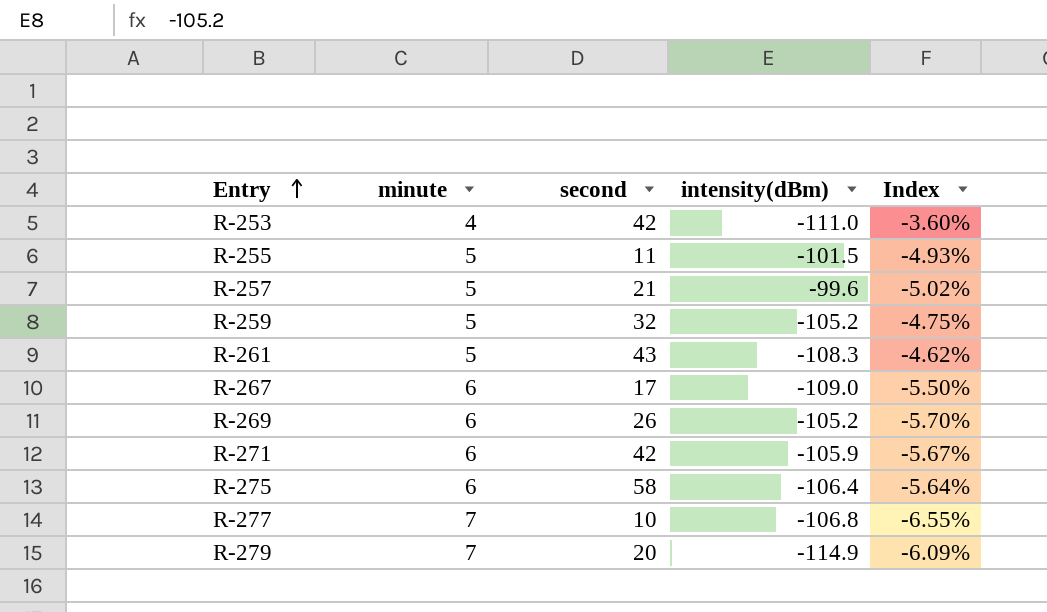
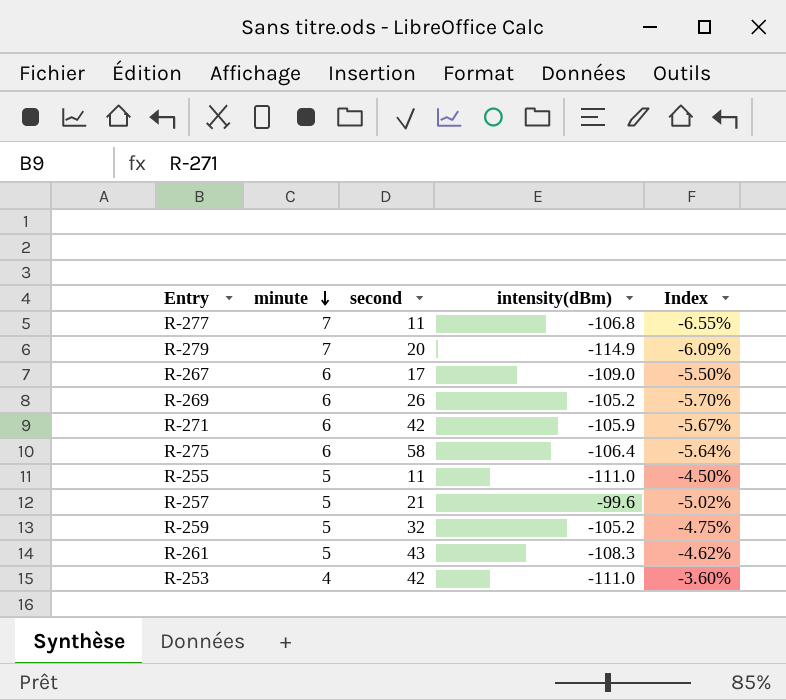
row order: Entry ascending -> minute descending
R-277 | second: 10 -> 11
R-255 | intensity(dBm): -101.5 -> -111.0
R-255 | Index: -4.93% -> -4.50%

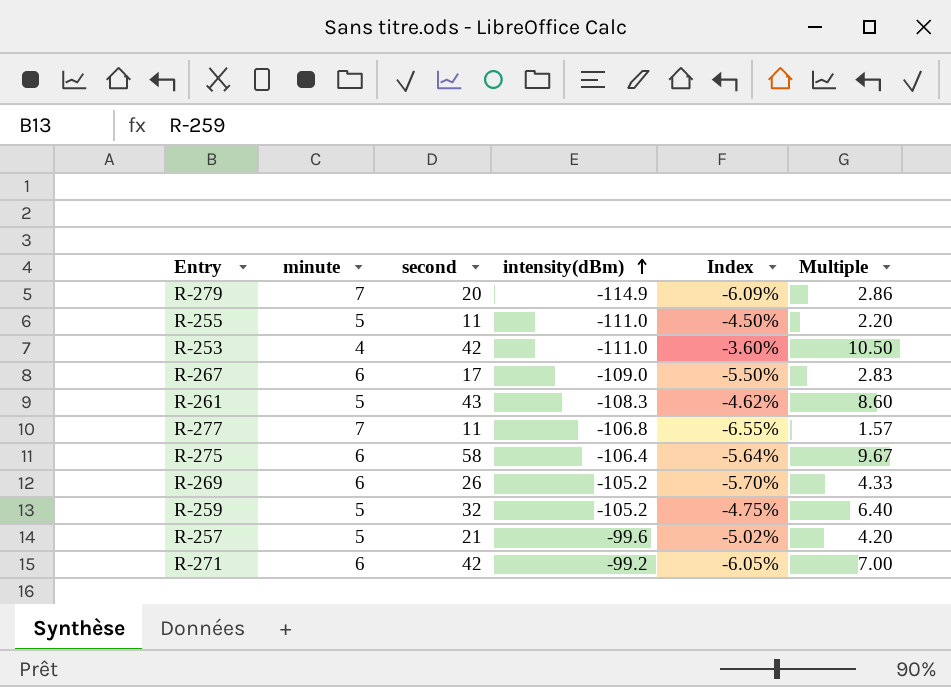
row order: minute descending -> intensity(dBm) ascending
column Multiple | formula: none -> [second] / [minute]
R-271 | intensity(dBm): -105.9 -> -99.2
R-271 | Index: -5.67% -> -6.05%

